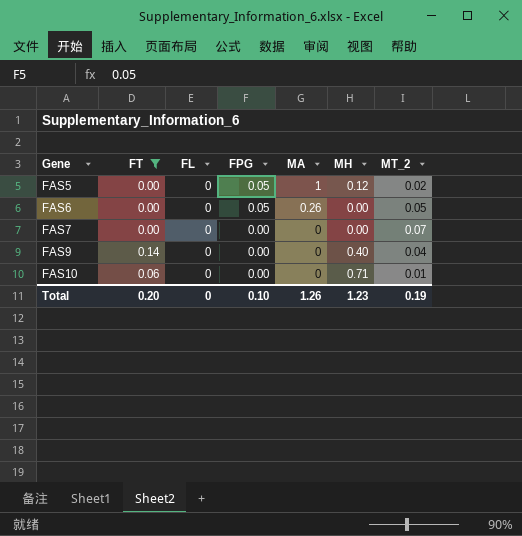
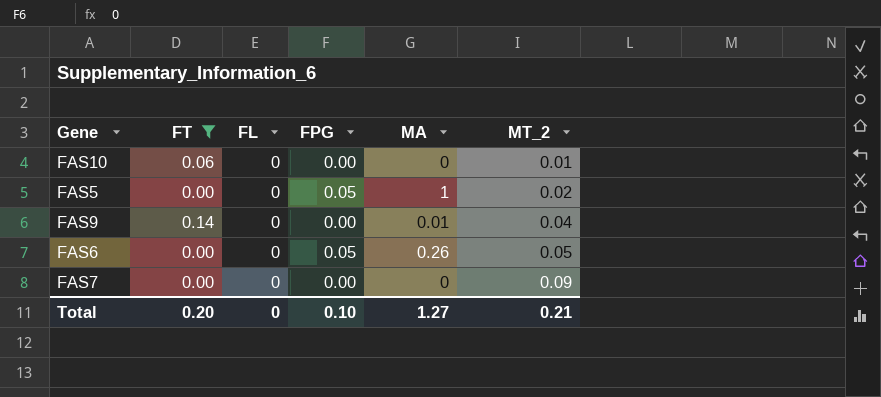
row order: Gene ascending -> MT_2 ascending
column MH | position: 6 -> none
FAS9 | MA: 0 -> 0.01
FAS7 | MT_2: 0.07 -> 0.09
Total | MA: 1.26 -> 1.27
Total | MT_2: 0.19 -> 0.21

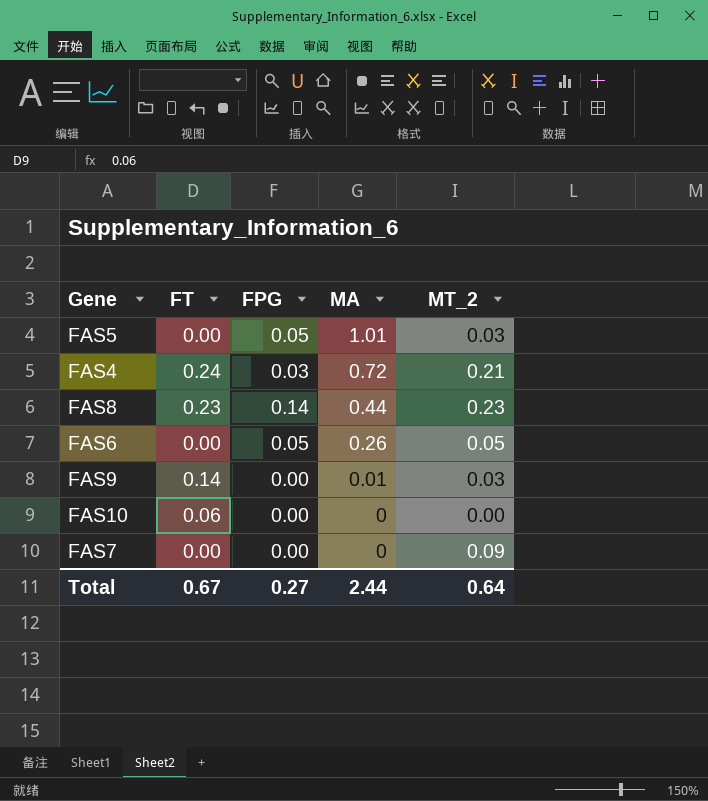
filter: FT <= 0.14 -> none
row order: MT_2 ascending -> MA descending
column FL | position: 3 -> none
FAS5 | MA: 1 -> 1.01
FAS5 | MT_2: 0.02 -> 0.03
FAS9 | MT_2: 0.04 -> 0.03
FAS10 | MT_2: 0.01 -> 0.00
Total | FT: 0.20 -> 0.67
Total | FPG: 0.10 -> 0.27
Total | MA: 1.27 -> 2.44
Total | MT_2: 0.21 -> 0.64

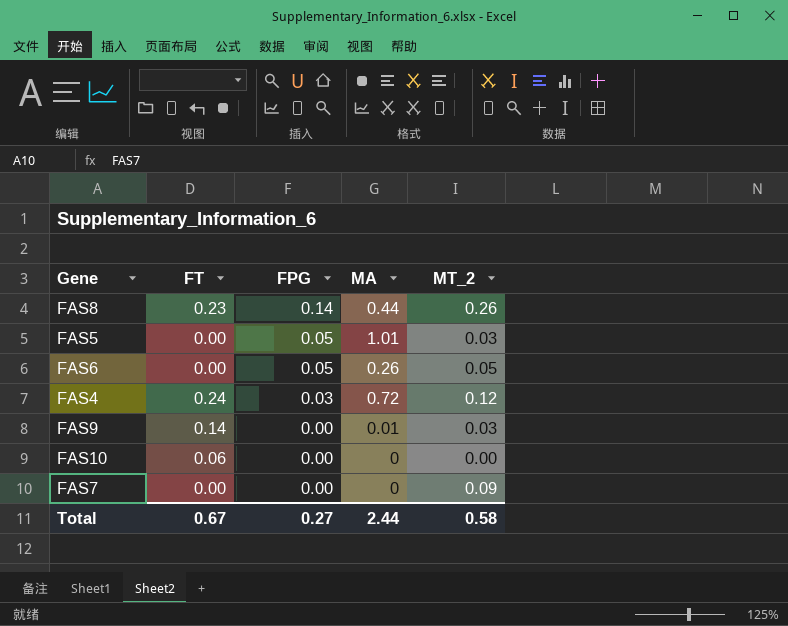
row order: MA descending -> FPG descending
FAS8 | MT_2: 0.23 -> 0.26
FAS4 | MT_2: 0.21 -> 0.12
Total | MT_2: 0.64 -> 0.58

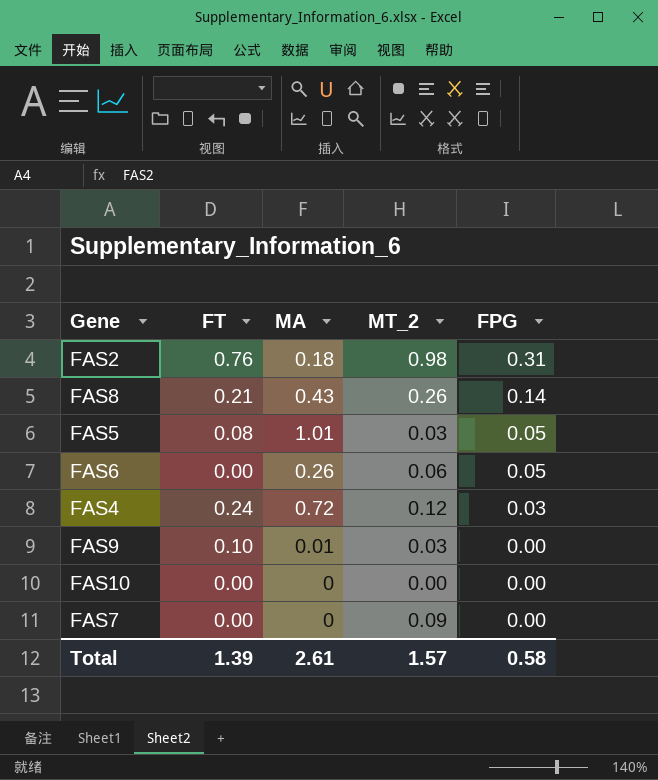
column FPG | position: 3 -> 5
row FAS2: none -> 0.76 | 0.18 | 0.98 | 0.31
FAS8 | FT: 0.23 -> 0.21
FAS8 | MA: 0.44 -> 0.43
FAS5 | FT: 0.00 -> 0.08
FAS6 | MT_2: 0.05 -> 0.06
FAS9 | FT: 0.14 -> 0.10
FAS10 | FT: 0.06 -> 0.00
Total | FT: 0.67 -> 1.39
Total | MA: 2.44 -> 2.61
Total | MT_2: 0.58 -> 1.57
Total | FPG: 0.27 -> 0.58

